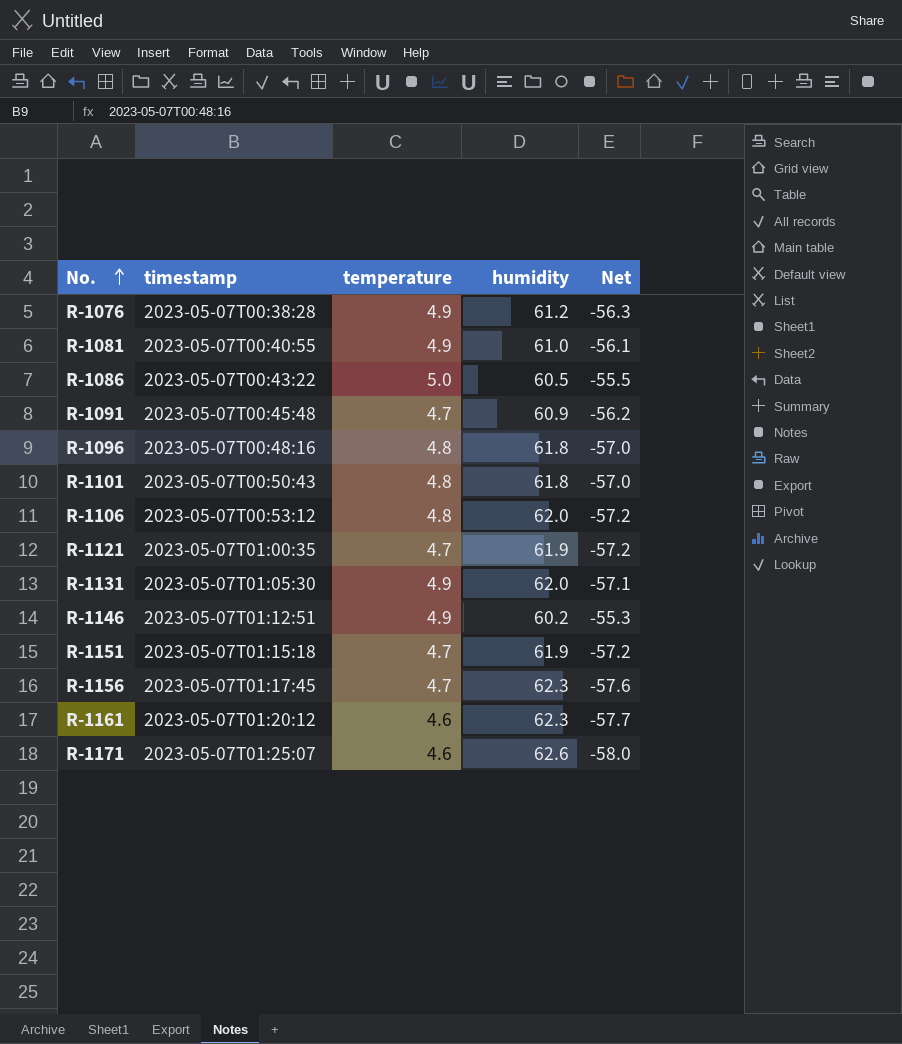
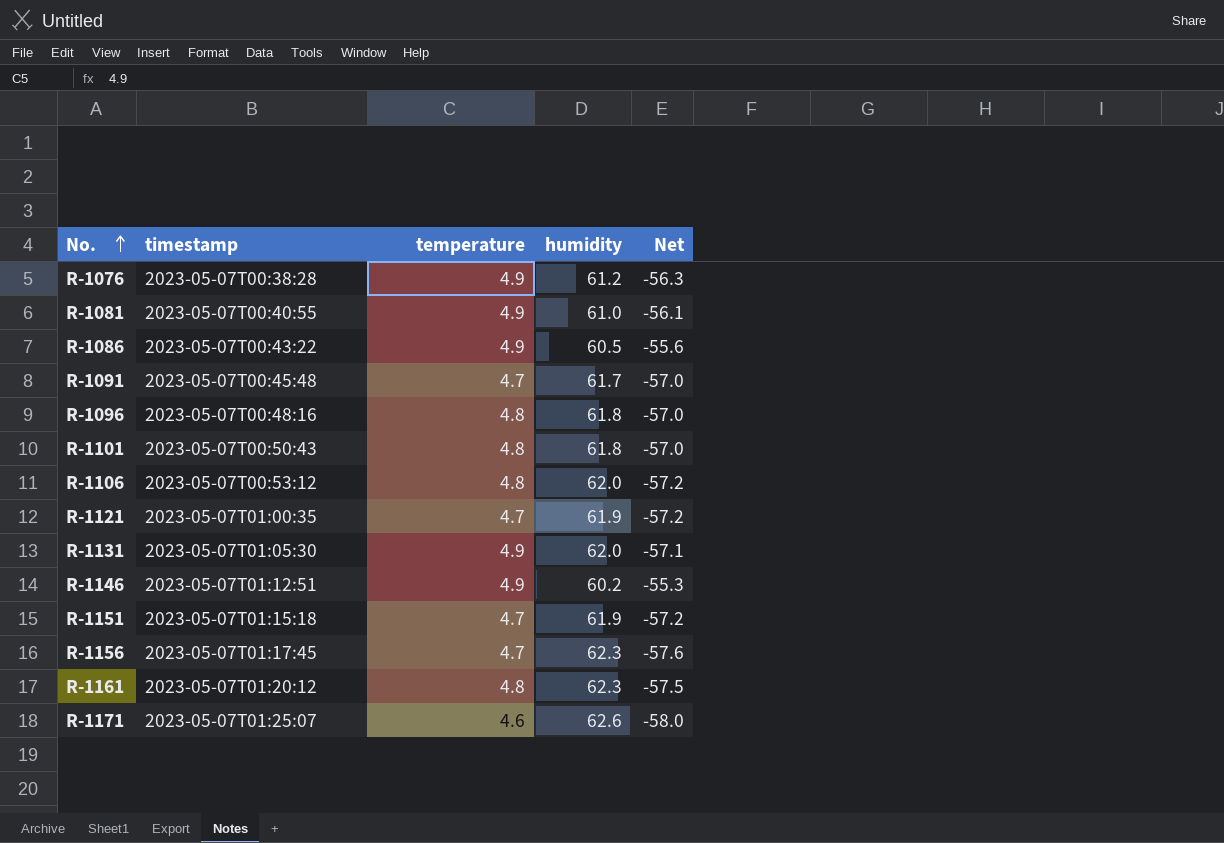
R-1086 | temperature: 5.0 -> 4.9
R-1086 | Net: -55.5 -> -55.6
R-1091 | humidity: 60.9 -> 61.7
R-1091 | Net: -56.2 -> -57.0
R-1161 | temperature: 4.6 -> 4.8
R-1161 | Net: -57.7 -> -57.5

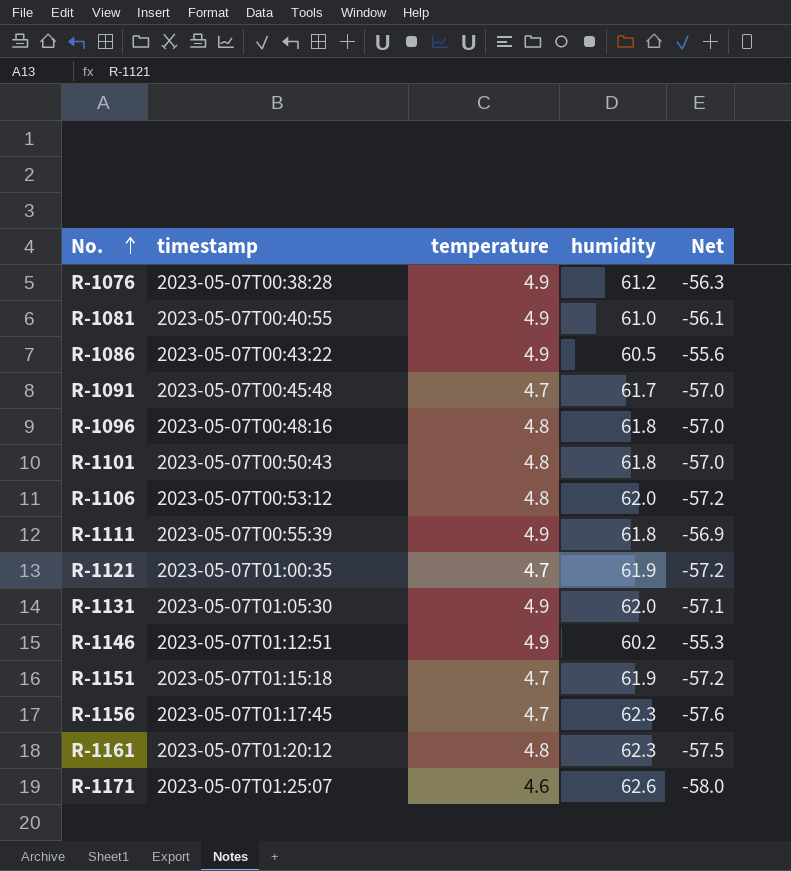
row R-1111: none -> 2023-05-07T00:55:39 | 4.9 | 61.8 | -56.9

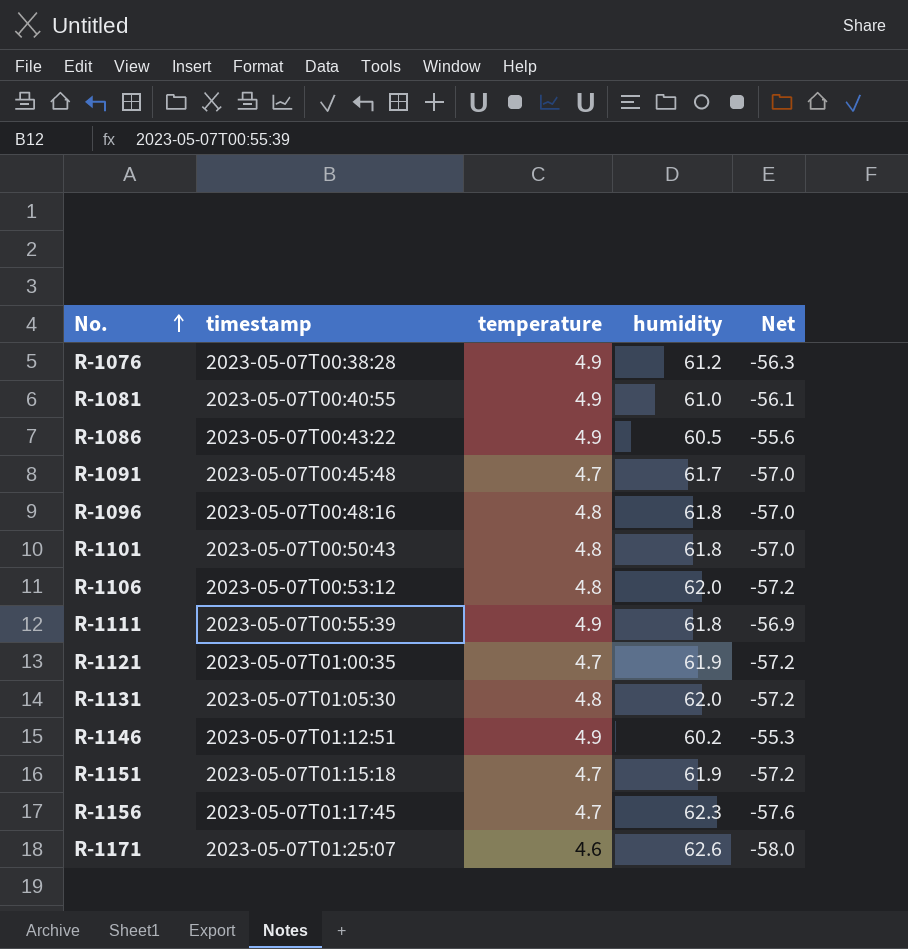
row R-1161: 2023-05-07T01:20:12 | 4.8 | 62.3 | -57.5 -> none
R-1131 | temperature: 4.9 -> 4.8
R-1131 | Net: -57.1 -> -57.2

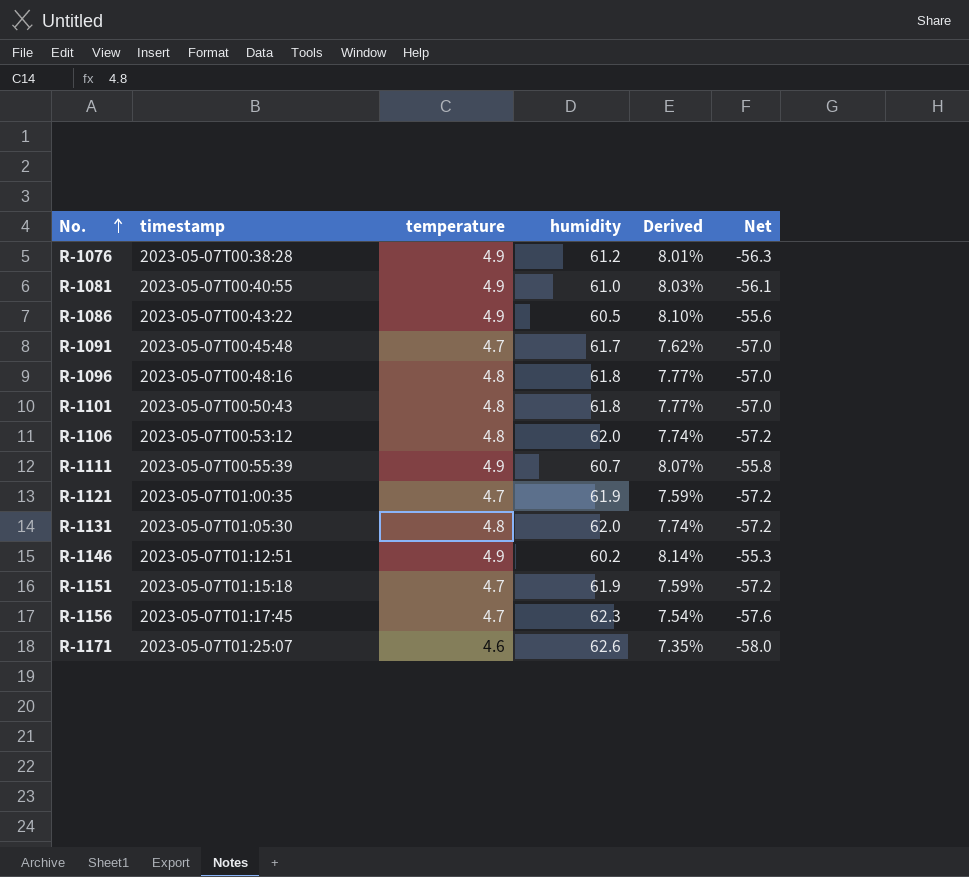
column Derived | formula: none -> [temperature] / [humidity]
R-1111 | humidity: 61.8 -> 60.7
R-1111 | Net: -56.9 -> -55.8

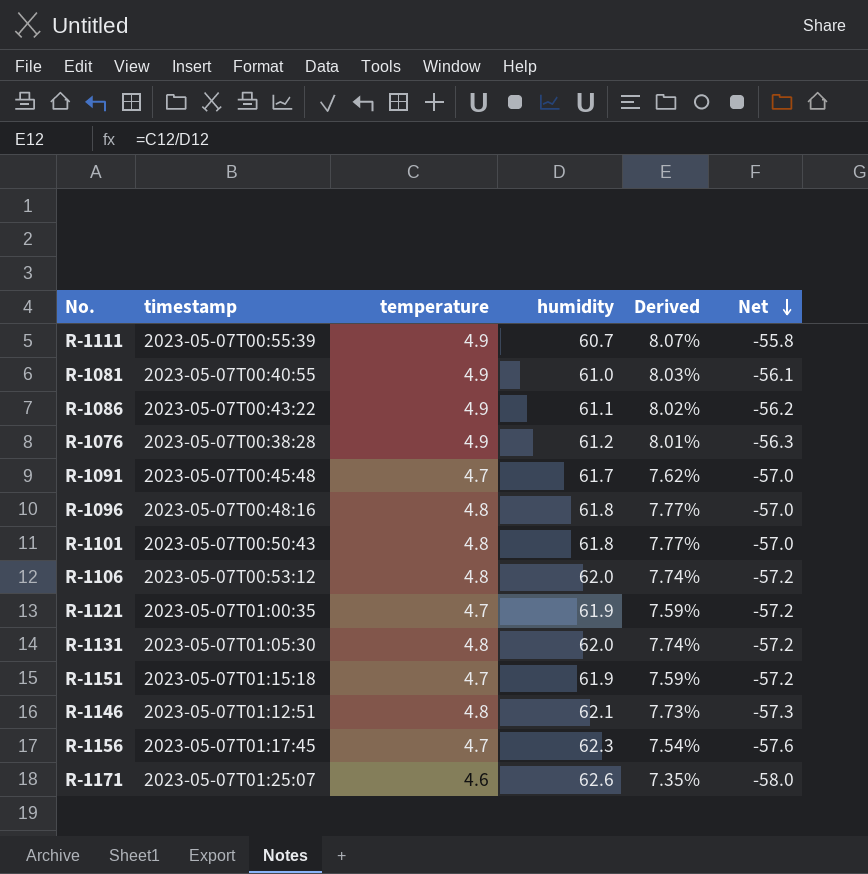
row order: No. ascending -> Net descending
R-1086 | humidity: 60.5 -> 61.1
R-1086 | Derived: 8.10% -> 8.02%
R-1086 | Net: -55.6 -> -56.2
R-1146 | temperature: 4.9 -> 4.8
R-1146 | humidity: 60.2 -> 62.1
R-1146 | Derived: 8.14% -> 7.73%
R-1146 | Net: -55.3 -> -57.3

